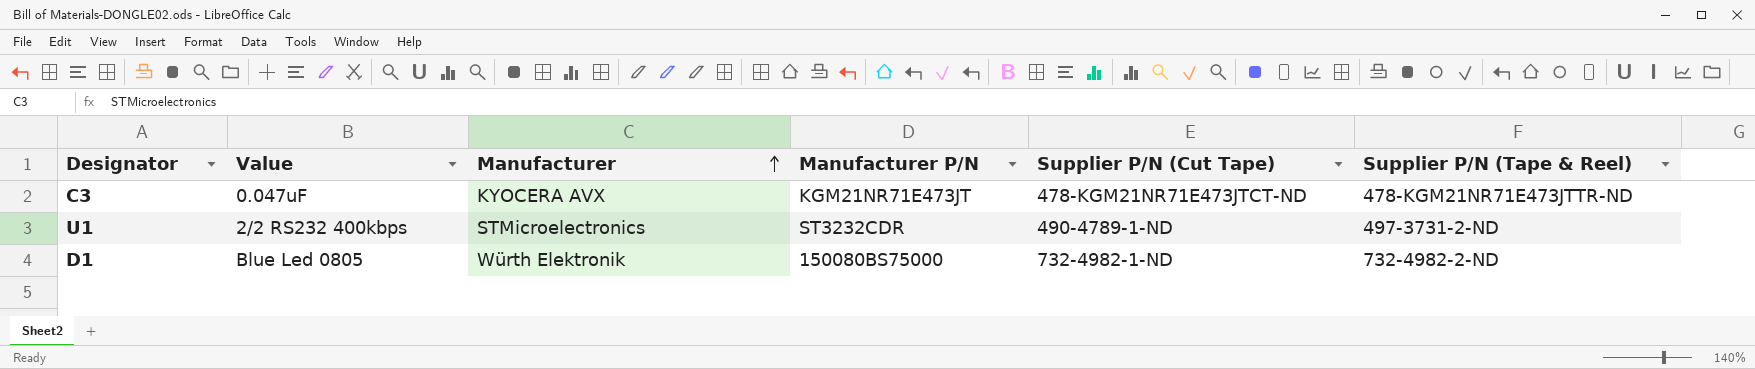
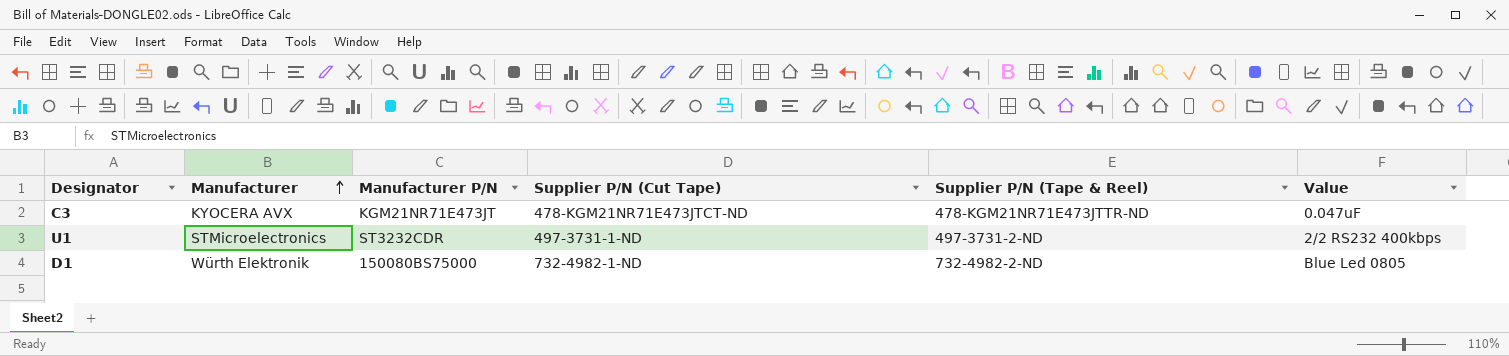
column Value | position: 2 -> 6
U1 | Supplier P/N (Cut Tape): 490-4789-1-ND -> 497-3731-1-ND

